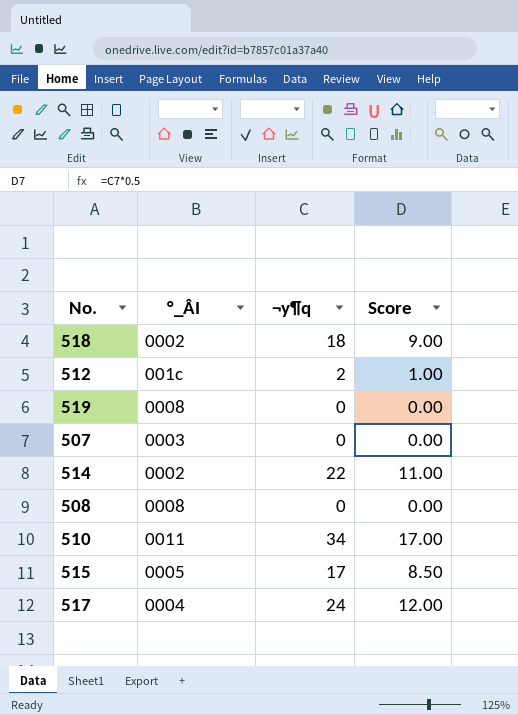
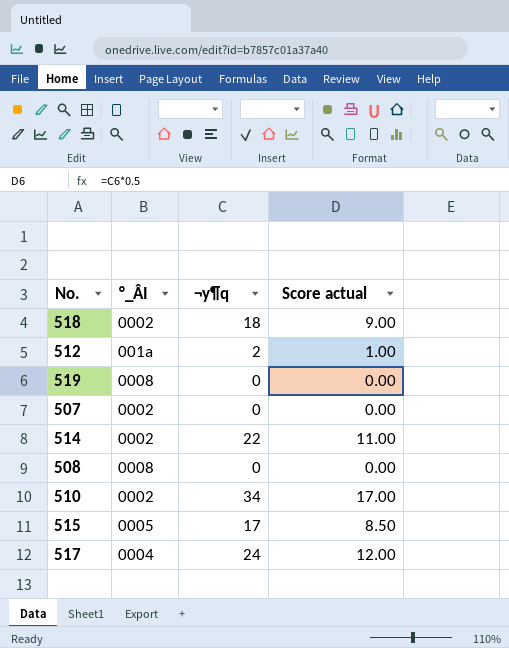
column name: Score -> Score actual
512 | °_ÂI: 001c -> 001a
507 | °_ÂI: 0003 -> 0002
510 | °_ÂI: 0011 -> 0002

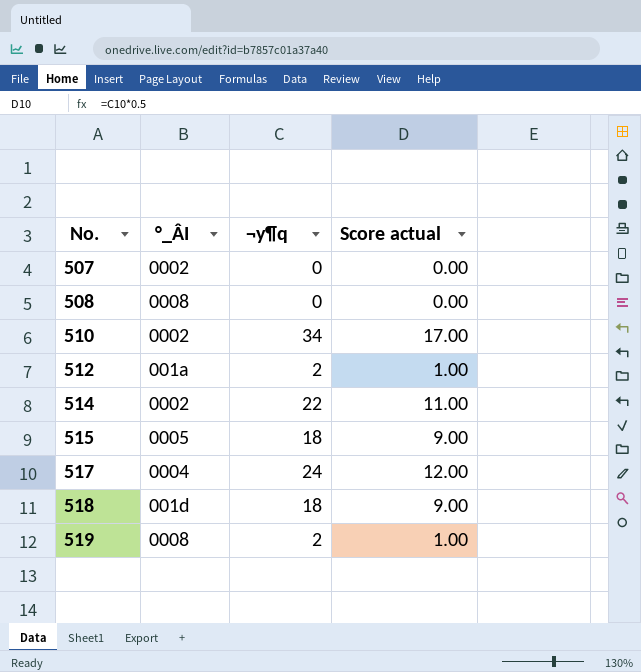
row order: none -> No. ascending
515 | ¬y¶q: 17 -> 18
515 | Score actual: 8.50 -> 9.00
518 | °_ÂI: 0002 -> 001d
519 | ¬y¶q: 0 -> 2
519 | Score actual: 0.00 -> 1.00

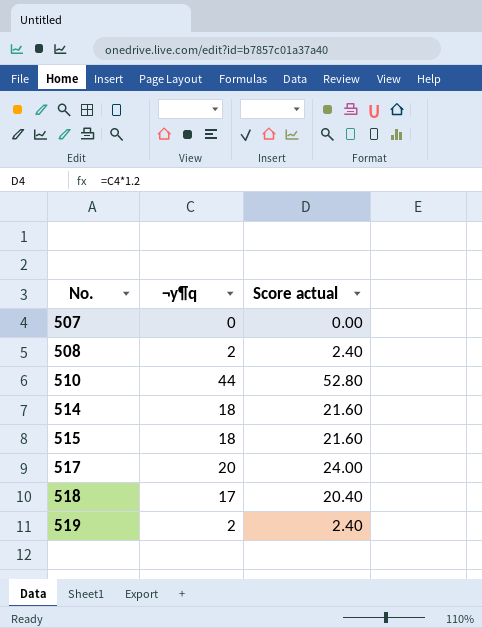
column °_ÂI | position: 2 -> none
column Score actual | formula: [¬y¶q] * 0.5 -> [¬y¶q] * 1.2
row 512: 001a | 2 | 1.00 -> none
508 | ¬y¶q: 0 -> 2
510 | ¬y¶q: 34 -> 44
514 | ¬y¶q: 22 -> 18
517 | ¬y¶q: 24 -> 20
518 | ¬y¶q: 18 -> 17

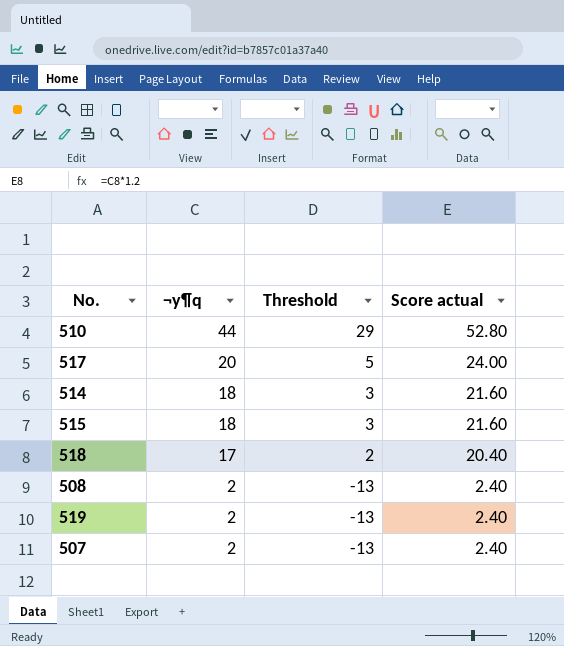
row order: No. ascending -> ¬y¶q descending
column Threshold | formula: none -> [¬y¶q] - 15
507 | ¬y¶q: 0 -> 2
507 | Score actual: 0.00 -> 2.40

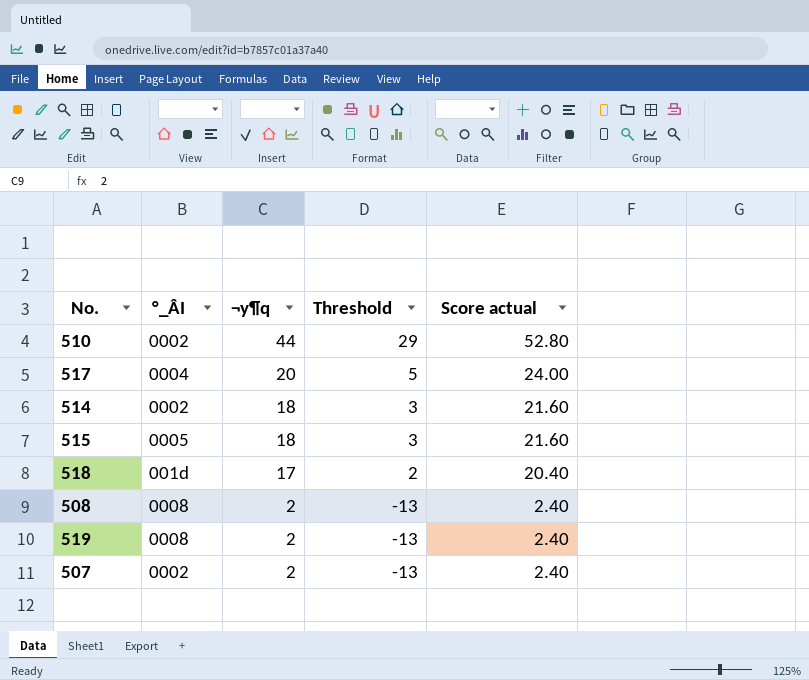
column °_ÂI | position: none -> 2

